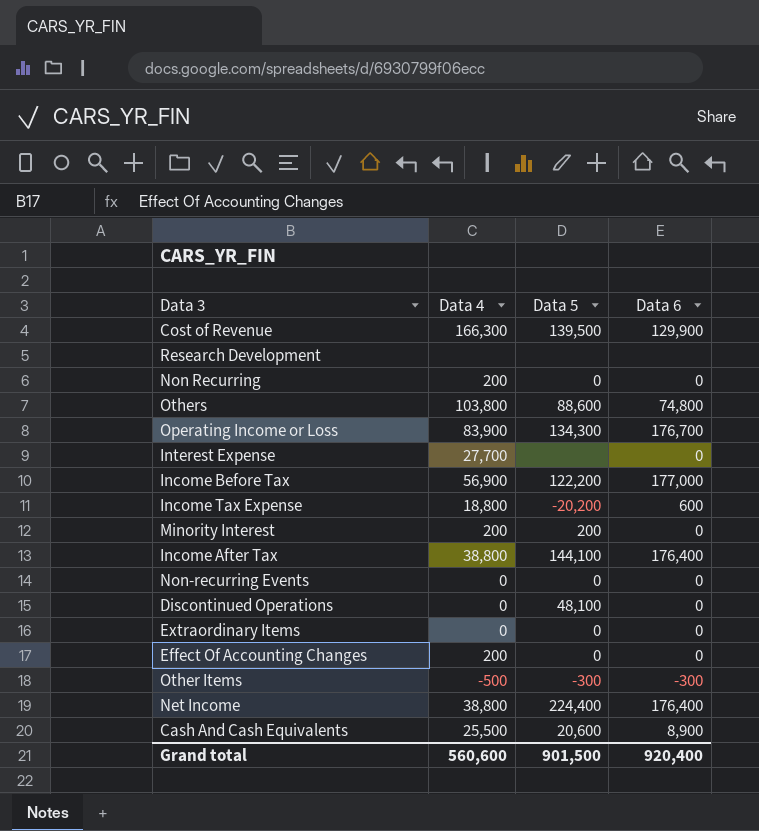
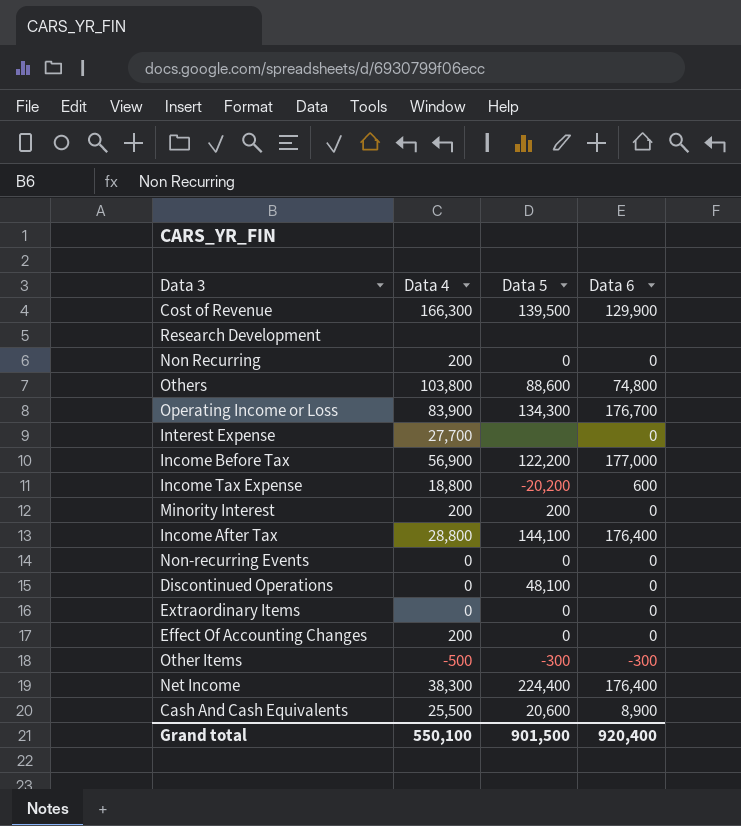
Income After Tax | Data 4: 38,800 -> 28,800
Net Income | Data 4: 38,800 -> 38,300
Grand total | Data 4: 560,600 -> 550,100

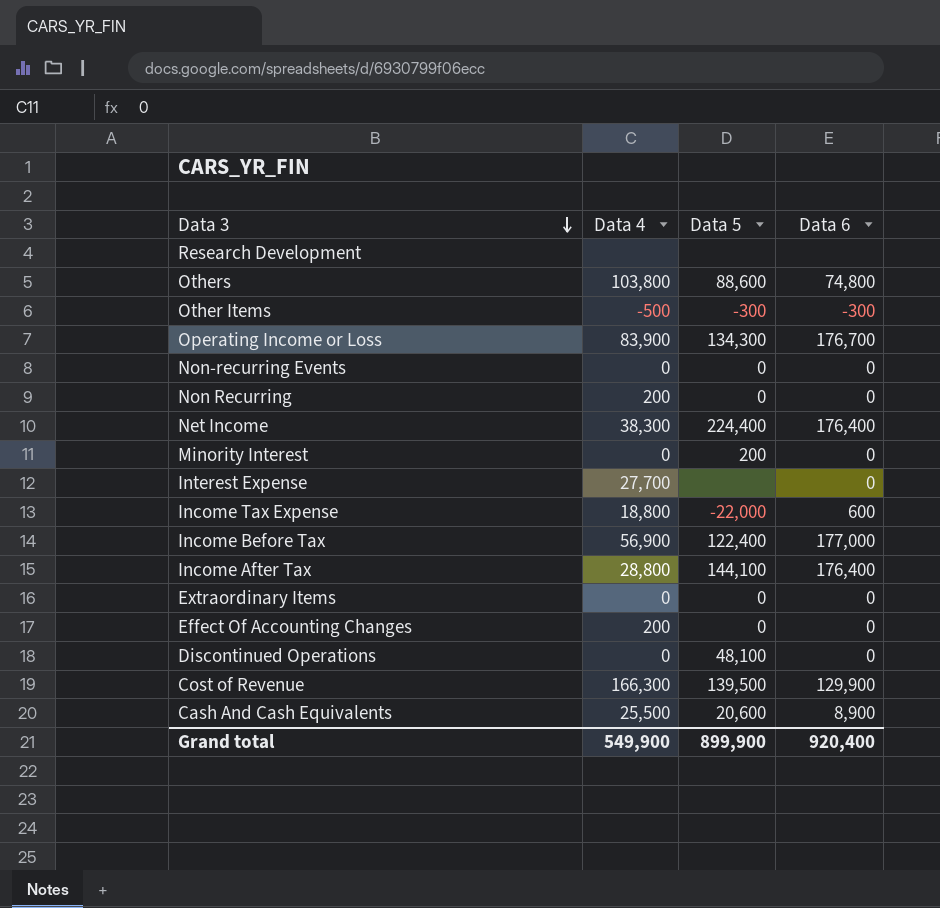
row order: none -> Data 3 descending
Minority Interest | Data 4: 200 -> 0
Income Tax Expense | Data 5: -20,200 -> -22,000
Income Before Tax | Data 5: 122,200 -> 122,400
Grand total | Data 4: 550,100 -> 549,900
Grand total | Data 5: 901,500 -> 899,900

